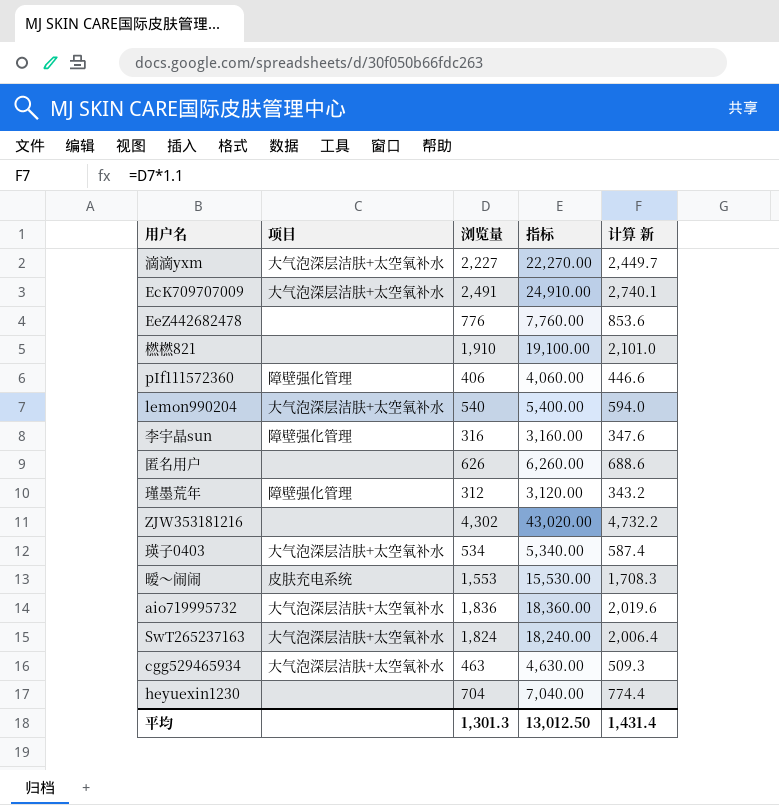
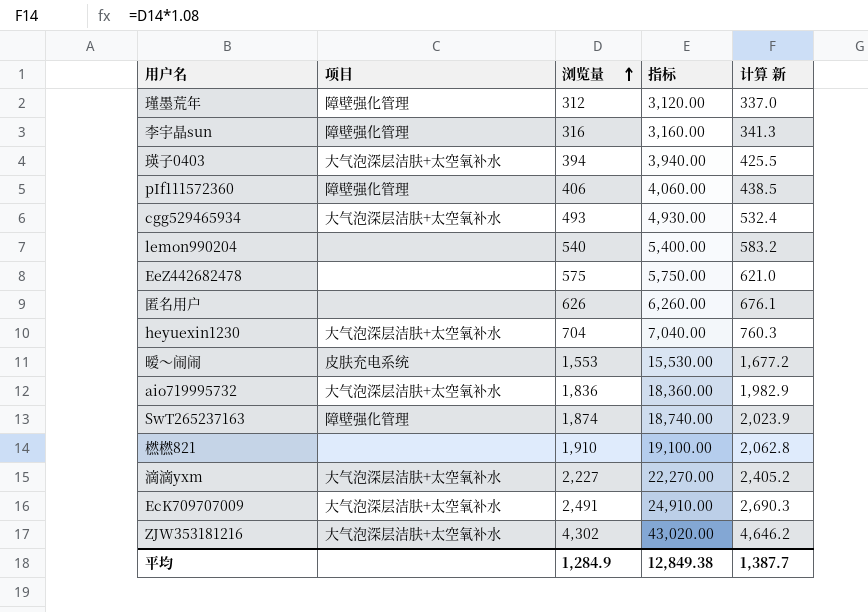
row order: none -> 浏览量 ascending
column 计算 新 | formula: [浏览量] * 1.1 -> [浏览量] * 1.08
瑛子0403 | 浏览量: 534 -> 394
瑛子0403 | 指标: 5,340.00 -> 3,940.00
cgg529465934 | 浏览量: 463 -> 493
cgg529465934 | 指标: 4,630.00 -> 4,930.00
lemon990204 | 项目: 大气泡深层洁肤+太空氧补水 -> none
EeZ442682478 | 浏览量: 776 -> 575
EeZ442682478 | 指标: 7,760.00 -> 5,750.00
heyuexin1230 | 项目: none -> 大气泡深层洁肤+太空氧补水
SwT265237163 | 项目: 大气泡深层洁肤+太空氧补水 -> 障壁强化管理
SwT265237163 | 浏览量: 1,824 -> 1,874
SwT265237163 | 指标: 18,240.00 -> 18,740.00
ZJW353181216 | 项目: none -> 大气泡深层洁肤+太空氧补水
平均 | 浏览量: 1,301.3 -> 1,284.9
平均 | 指标: 13,012.50 -> 12,849.38
平均 | 计算 新: 1,431.4 -> 1,387.7

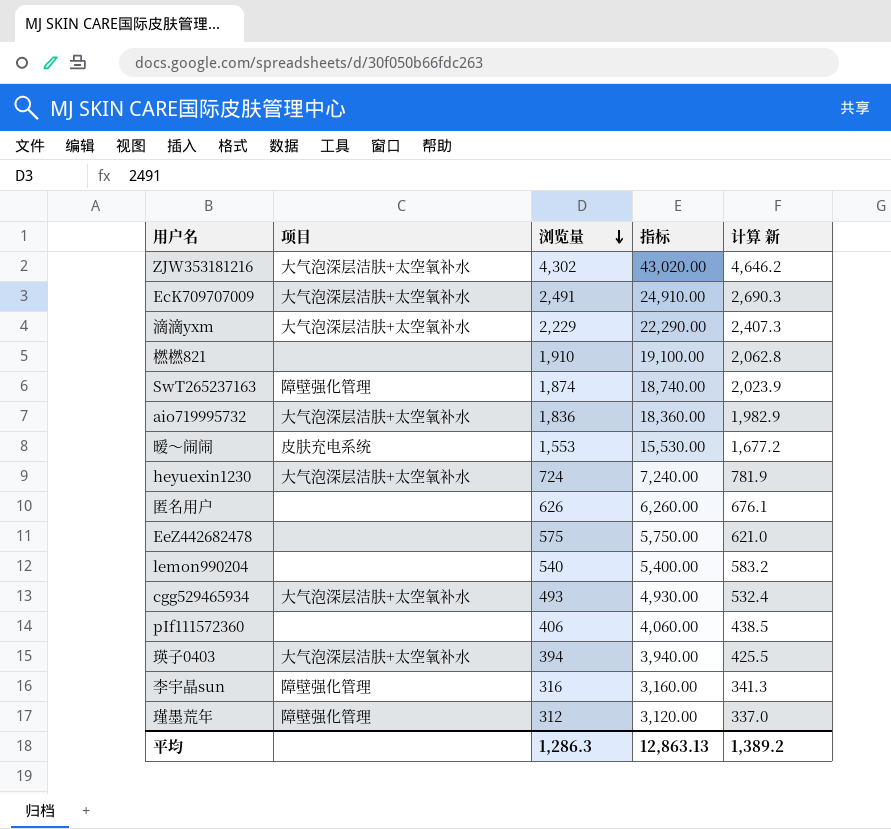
row order: 浏览量 ascending -> 浏览量 descending
滴滴yxm | 浏览量: 2,227 -> 2,229
滴滴yxm | 指标: 22,270.00 -> 22,290.00
滴滴yxm | 计算 新: 2,405.2 -> 2,407.3
heyuexin1230 | 浏览量: 704 -> 724
heyuexin1230 | 指标: 7,040.00 -> 7,240.00
heyuexin1230 | 计算 新: 760.3 -> 781.9
pIf111572360 | 项目: 障壁强化管理 -> none
平均 | 浏览量: 1,284.9 -> 1,286.3
平均 | 指标: 12,849.38 -> 12,863.13
平均 | 计算 新: 1,387.7 -> 1,389.2

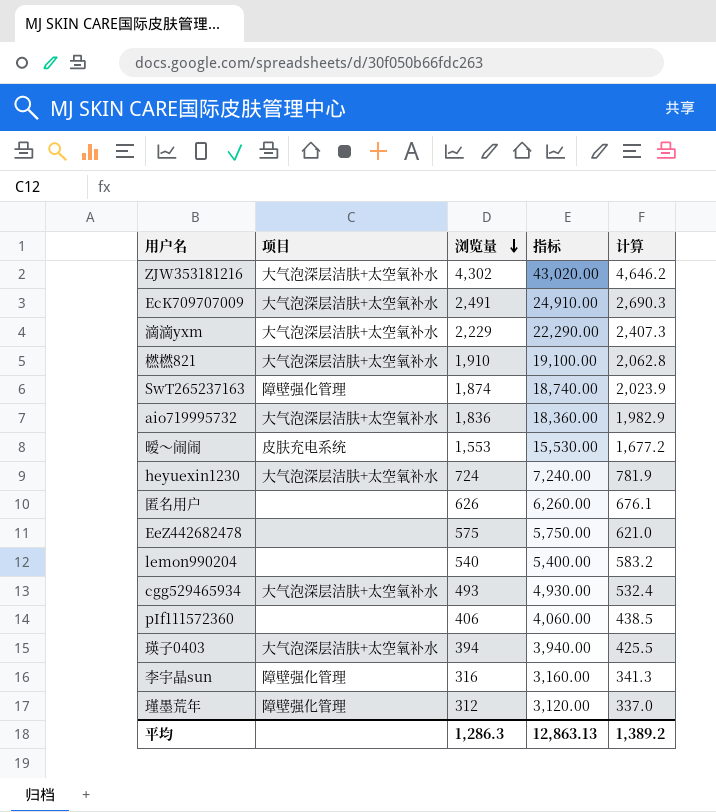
column name: 计算 新 -> 计算
橪橪821 | 项目: none -> 大气泡深层洁肤+太空氧补水

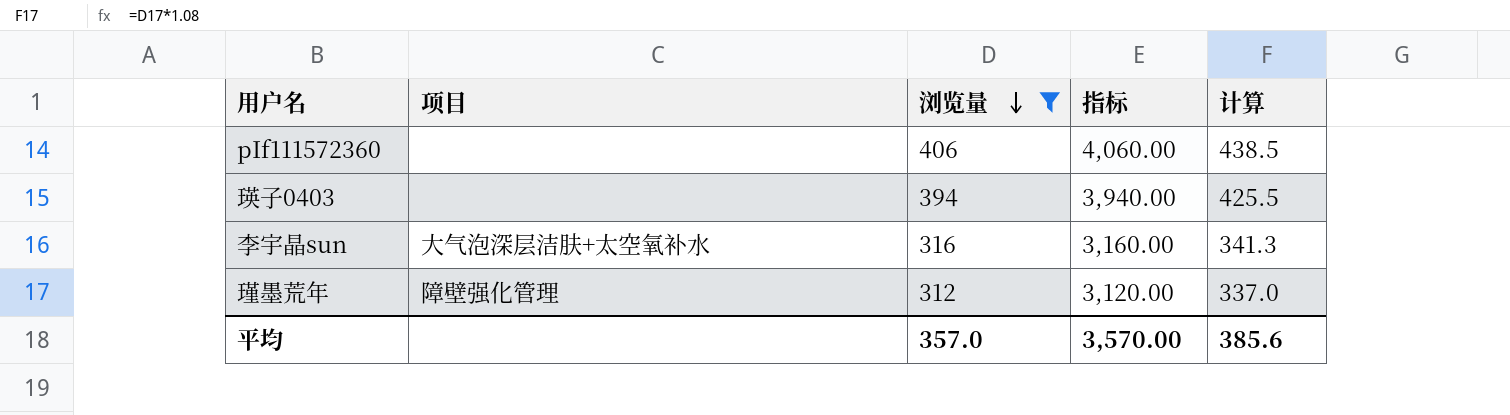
filter: none -> 浏览量 <= 406
瑛子0403 | 项目: 大气泡深层洁肤+太空氧补水 -> none
李宇晶sun | 项目: 障壁强化管理 -> 大气泡深层洁肤+太空氧补水
平均 | 浏览量: 1,286.3 -> 357.0
平均 | 指标: 12,863.13 -> 3,570.00
平均 | 计算: 1,389.2 -> 385.6

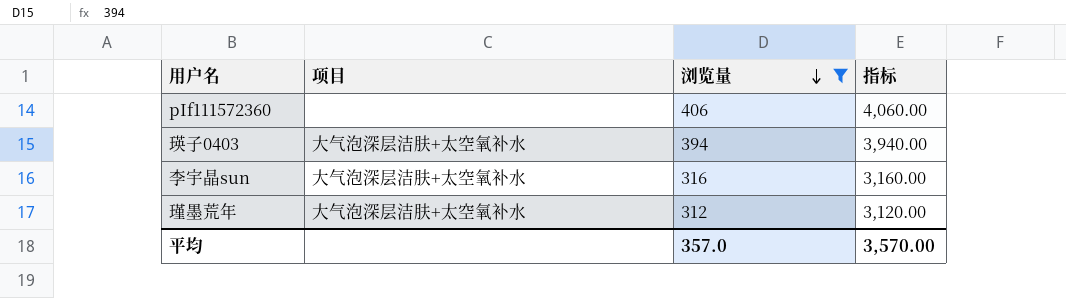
column 计算 | formula: [浏览量] * 1.08 -> none
瑛子0403 | 项目: none -> 大气泡深层洁肤+太空氧补水
瑾墨荒年 | 项目: 障壁强化管理 -> 大气泡深层洁肤+太空氧补水

